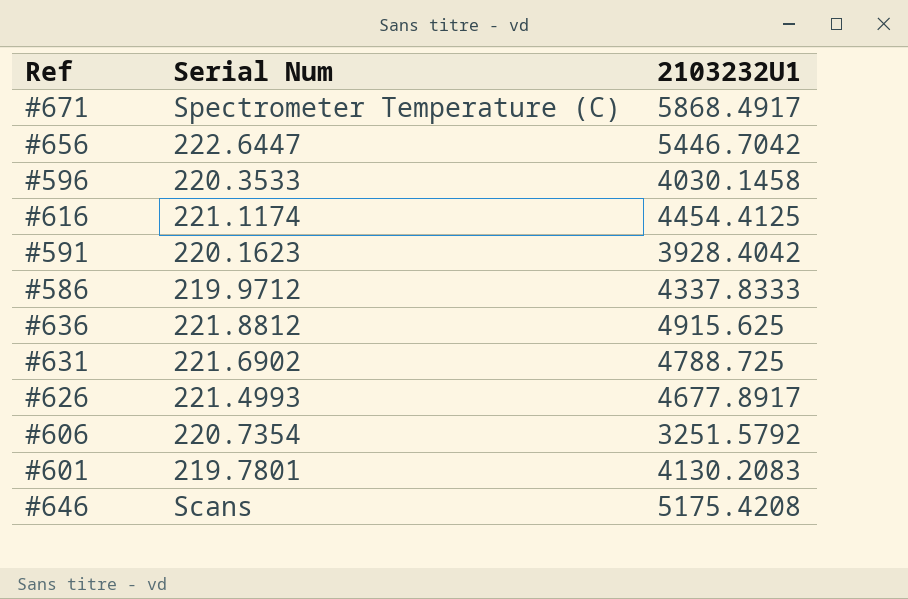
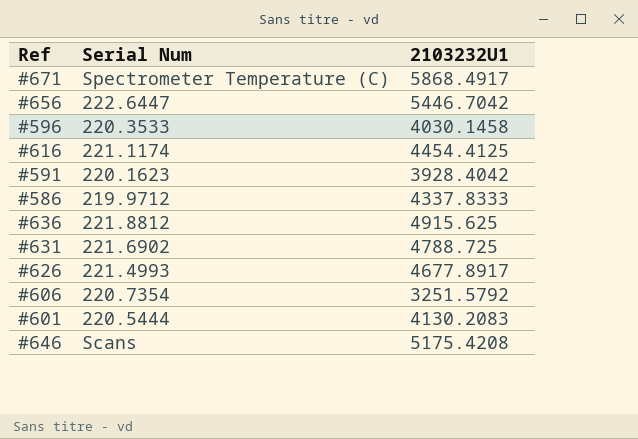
#601 | Serial Num: 219.7801 -> 220.5444

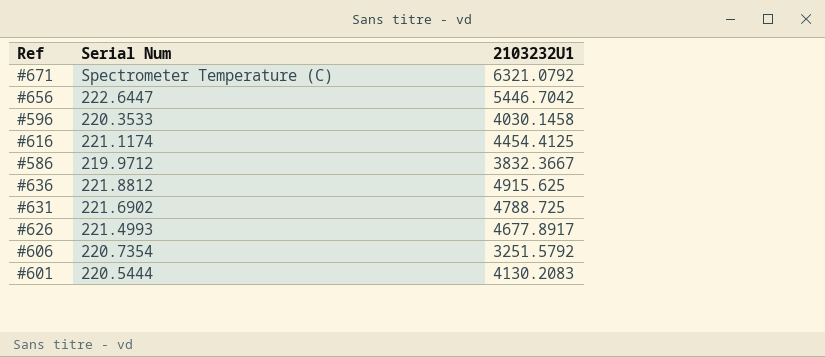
row #591: 220.1623 | 3928.4042 -> none
row #646: Scans | 5175.4208 -> none
#671 | 2103232U1: 5868.4917 -> 6321.0792
#586 | 2103232U1: 4337.8333 -> 3832.3667

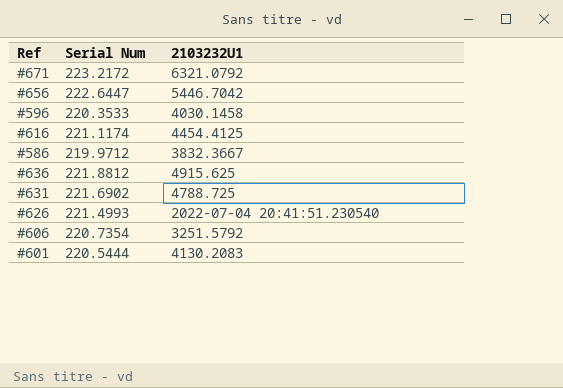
#671 | Serial Num: Spectrometer Temperature (C) -> 223.2172
#626 | 2103232U1: 4677.8917 -> 2022-07-04 20:41:51.230540

